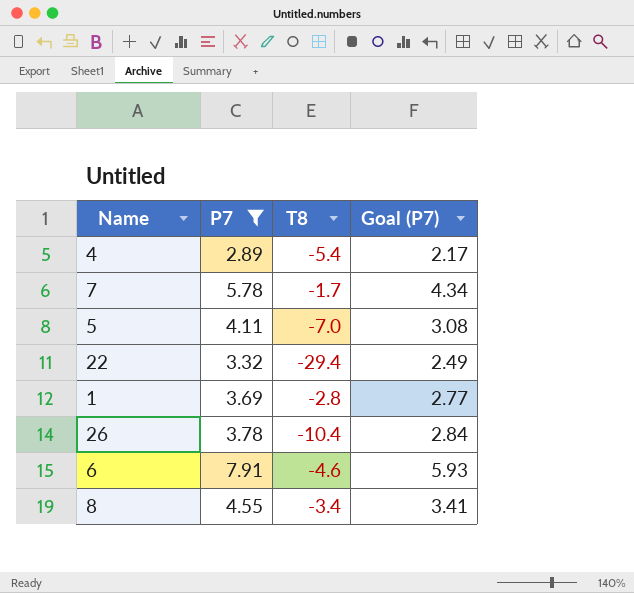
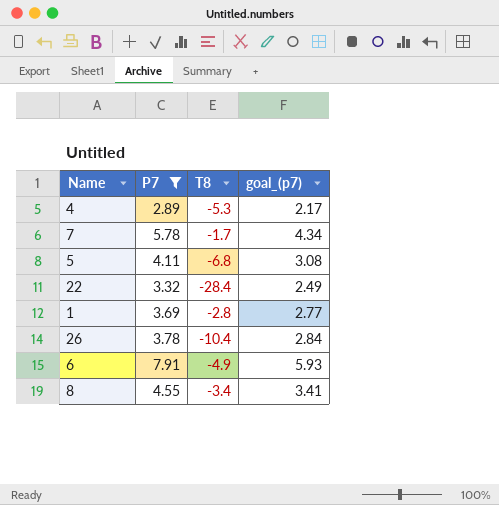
column name: Goal (P7) -> goal_(p7)
4 | T8: -5.4 -> -5.3
5 | T8: -7.0 -> -6.8
22 | T8: -29.4 -> -28.4
6 | T8: -4.6 -> -4.9

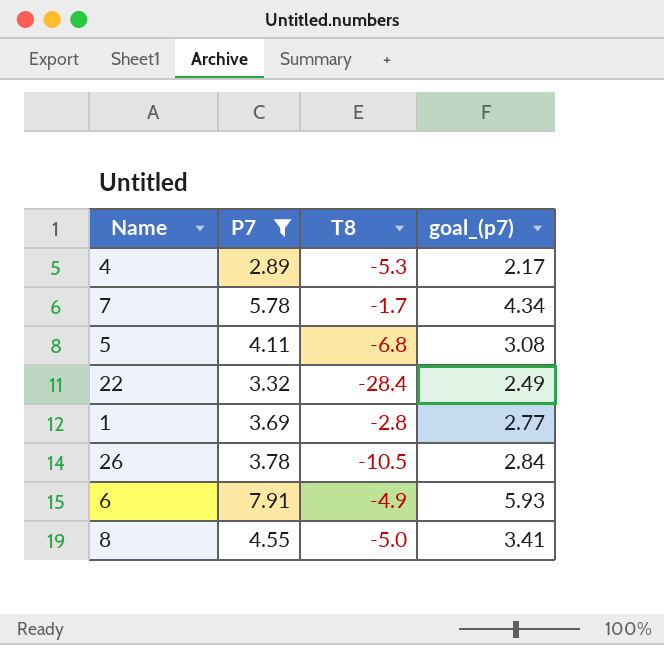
26 | T8: -10.4 -> -10.5
8 | T8: -3.4 -> -5.0

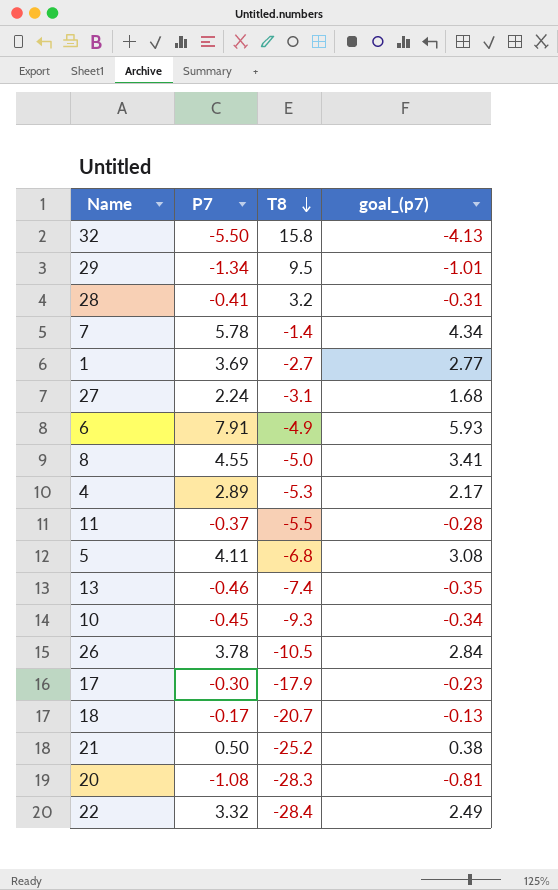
filter: P7 >= 2.89 -> none
row order: none -> T8 descending
7 | T8: -1.7 -> -1.4
1 | T8: -2.8 -> -2.7

